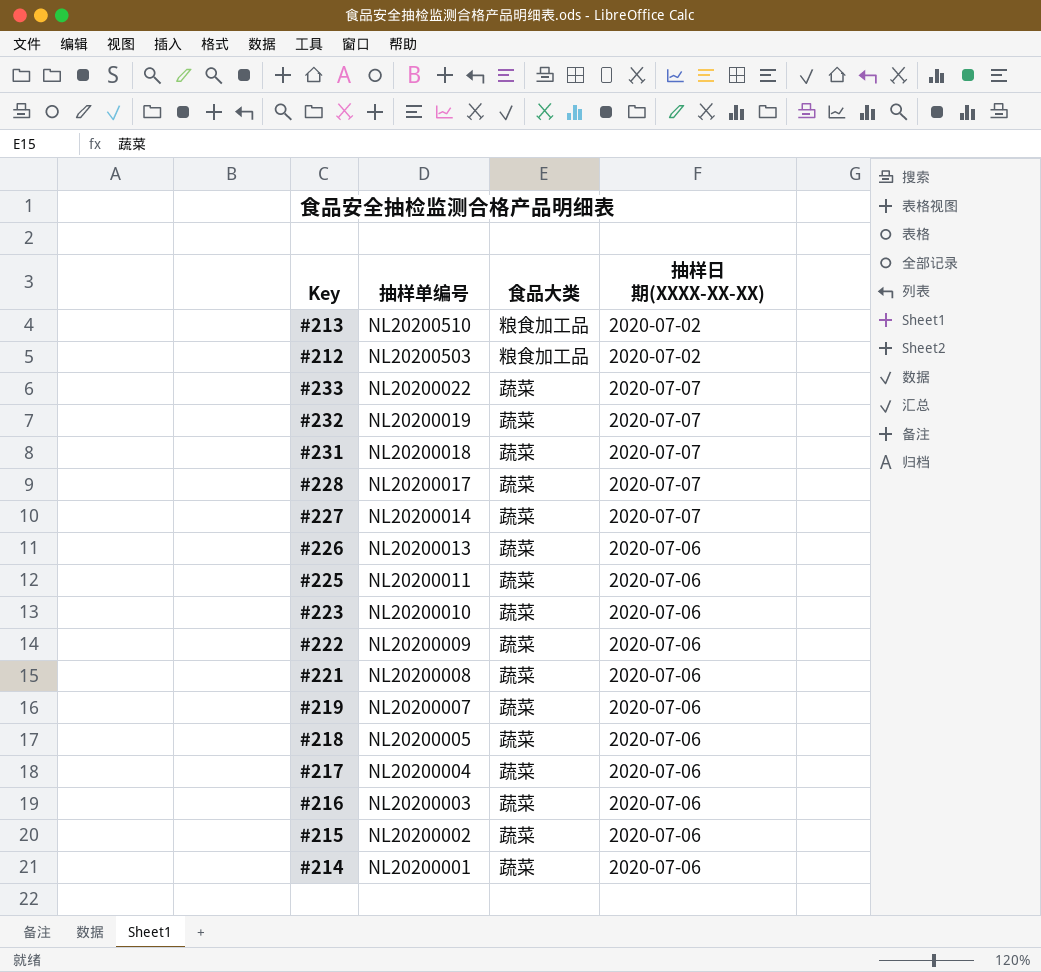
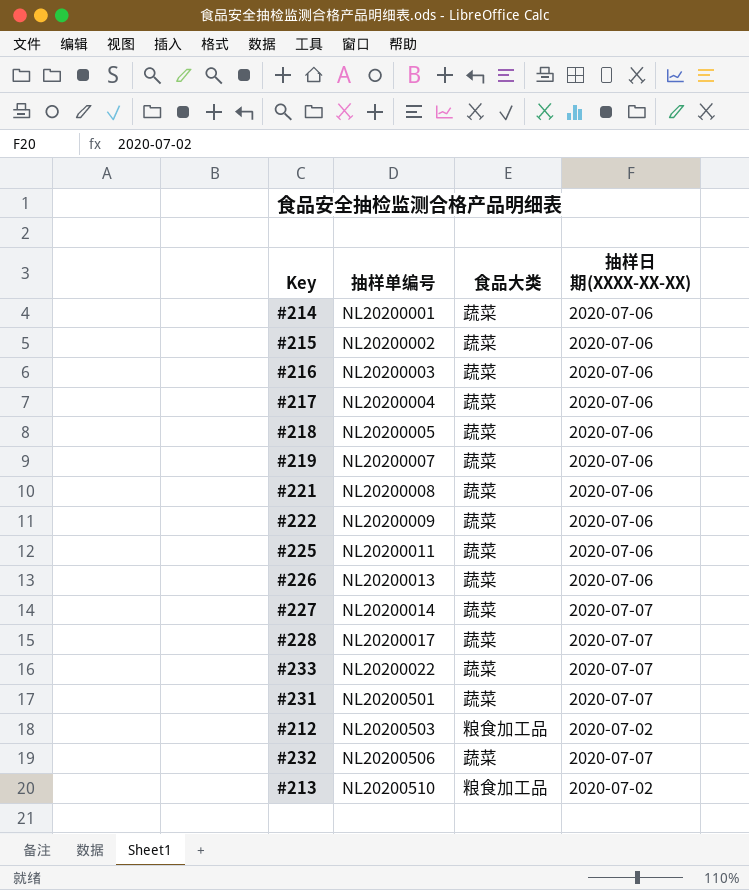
row order: 抽样单编号 descending -> 抽样单编号 ascending
row #223: NL20200010 | 蔬菜 | 2020-07-06 -> none
#231 | 抽样单编号: NL20200018 -> NL20200501
#232 | 抽样单编号: NL20200019 -> NL20200506

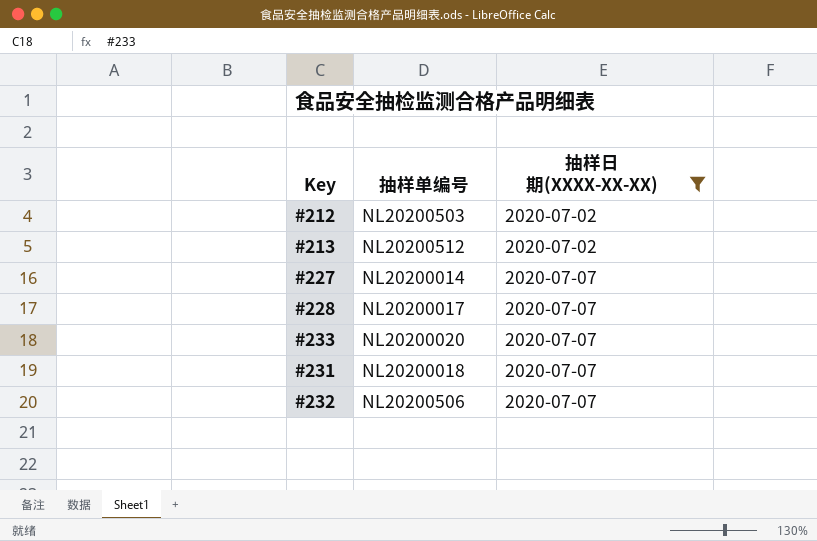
filter: none -> 抽样日期(XXXX-XX-XX) != 2020-07-06
row order: 抽样单编号 ascending -> 抽样日期(XXXX-XX-XX) ascending
column 食品大类 | position: 3 -> none
#213 | 抽样单编号: NL20200510 -> NL20200512
#233 | 抽样单编号: NL20200022 -> NL20200020
#231 | 抽样单编号: NL20200501 -> NL20200018

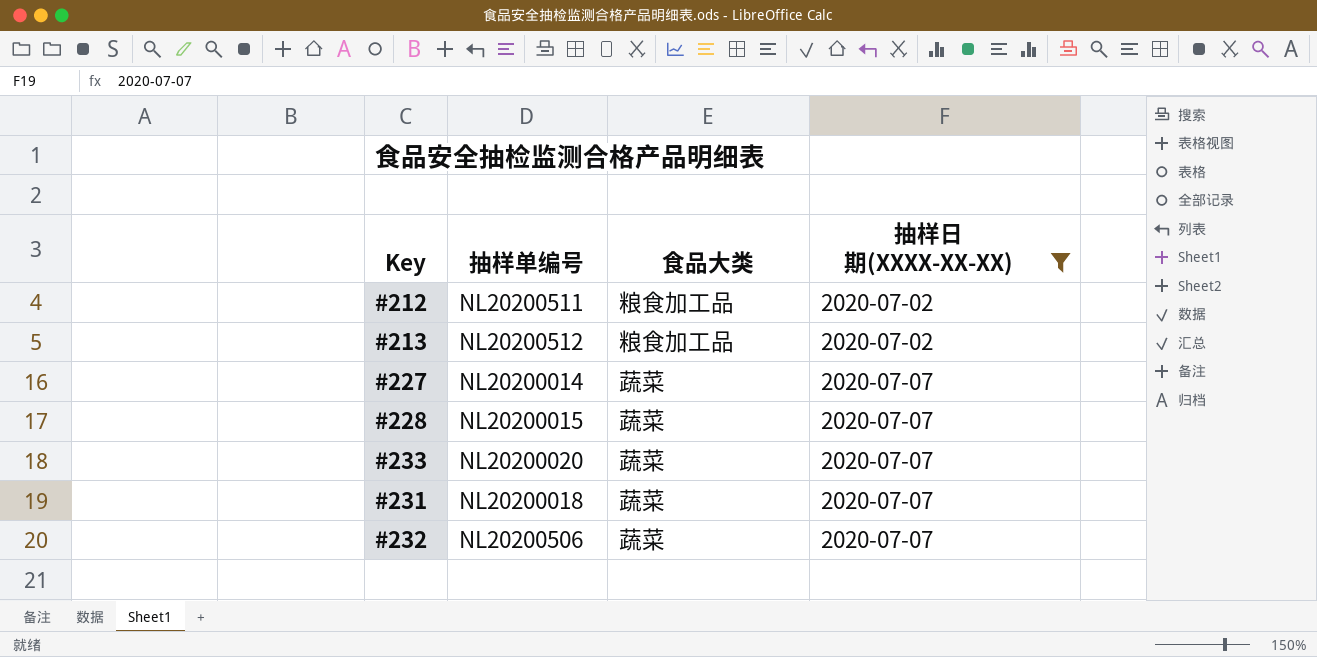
column 食品大类 | position: none -> 3
#212 | 抽样单编号: NL20200503 -> NL20200511
#228 | 抽样单编号: NL20200017 -> NL20200015

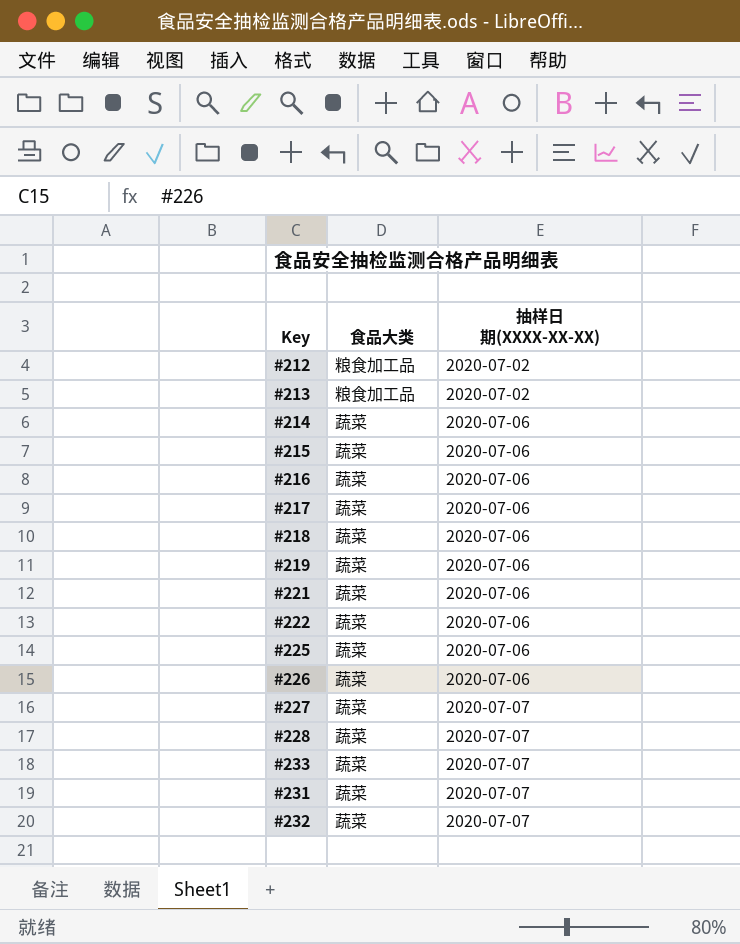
filter: 抽样日期(XXXX-XX-XX) != 2020-07-06 -> none
column 抽样单编号 | position: 2 -> none

